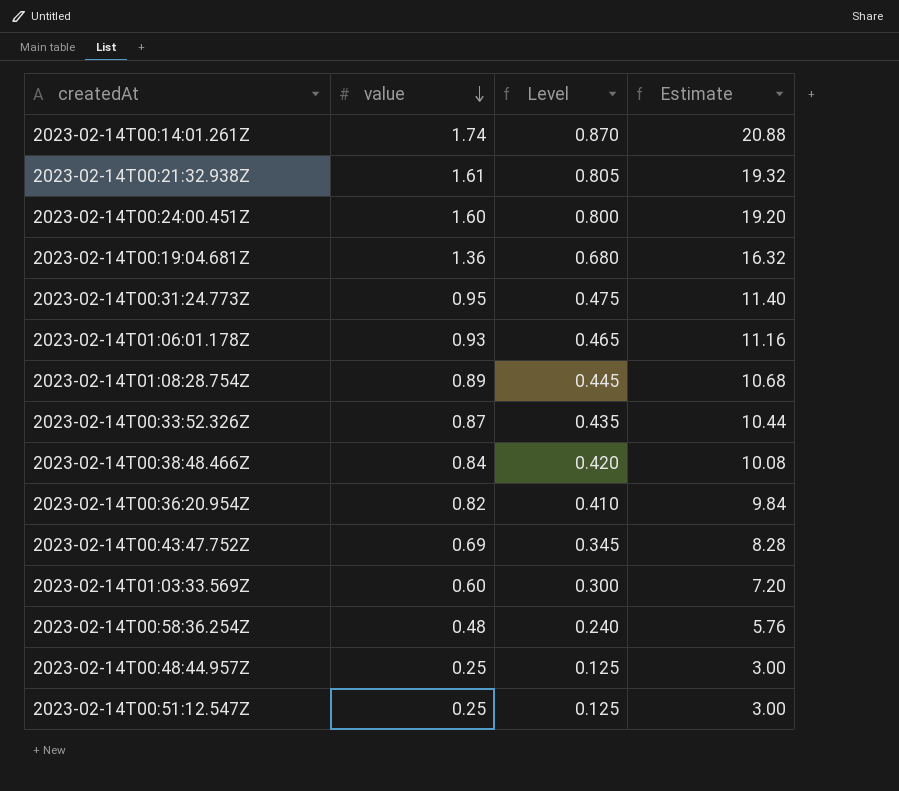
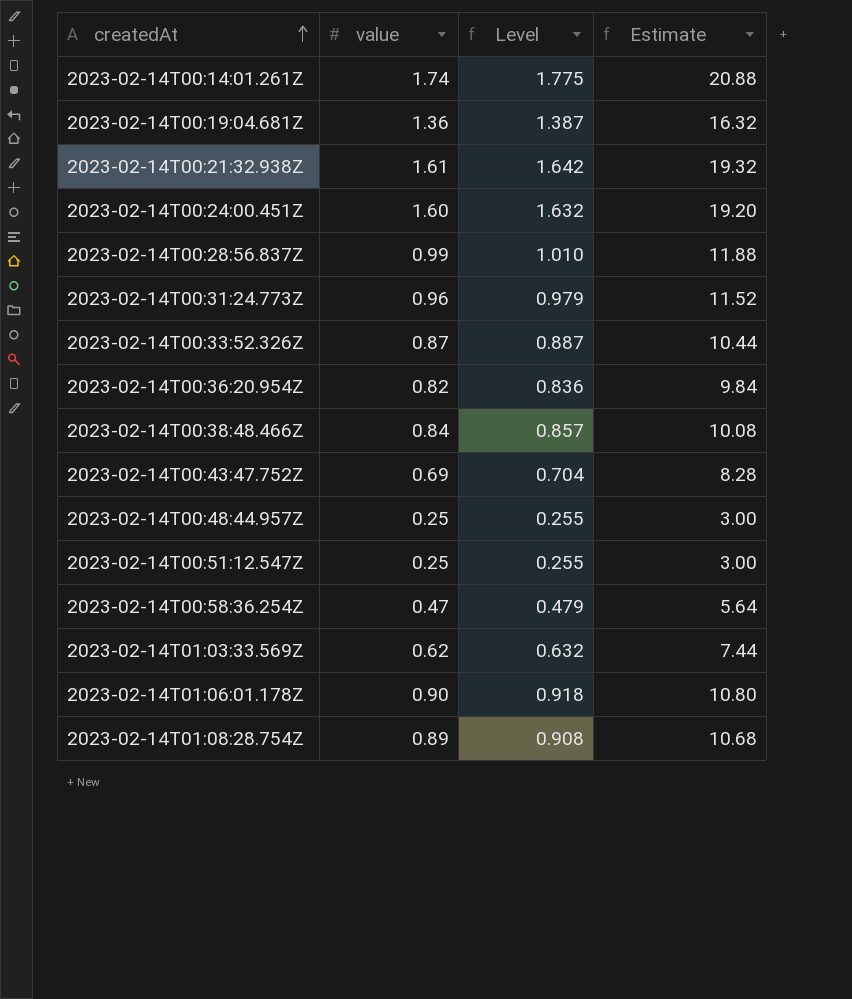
row order: value descending -> createdAt ascending
column Level | formula: [value] * 0.5 -> [value] * 1.02
row 2023-02-14T00:28:56.837Z: none -> 0.99 | 1.010 | 11.88
2023-02-14T00:31:24.773Z | value: 0.95 -> 0.96
2023-02-14T00:31:24.773Z | Estimate: 11.40 -> 11.52
2023-02-14T00:58:36.254Z | value: 0.48 -> 0.47
2023-02-14T00:58:36.254Z | Estimate: 5.76 -> 5.64
2023-02-14T01:03:33.569Z | value: 0.60 -> 0.62
2023-02-14T01:03:33.569Z | Estimate: 7.20 -> 7.44
2023-02-14T01:06:01.178Z | value: 0.93 -> 0.90
2023-02-14T01:06:01.178Z | Estimate: 11.16 -> 10.80

